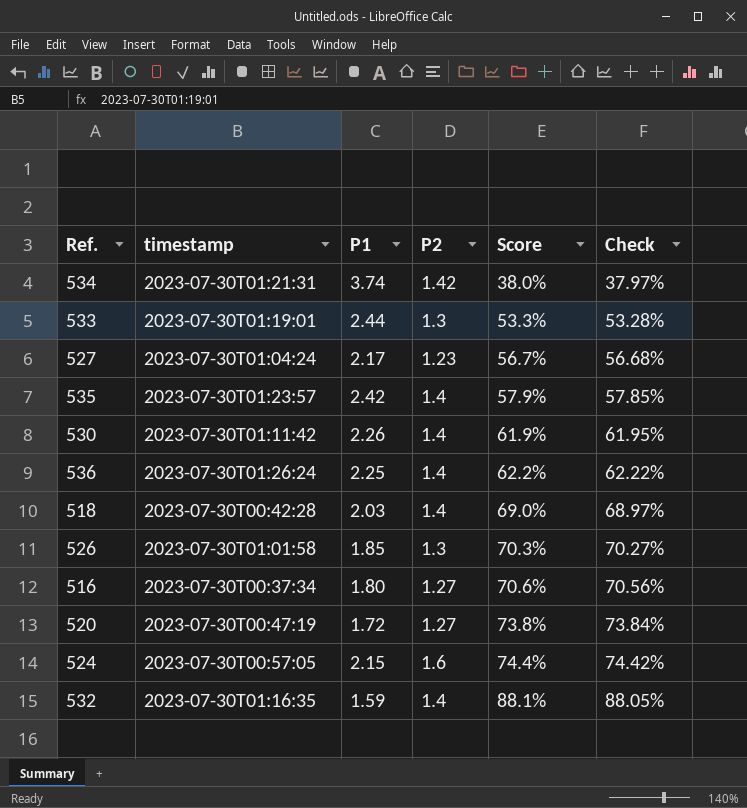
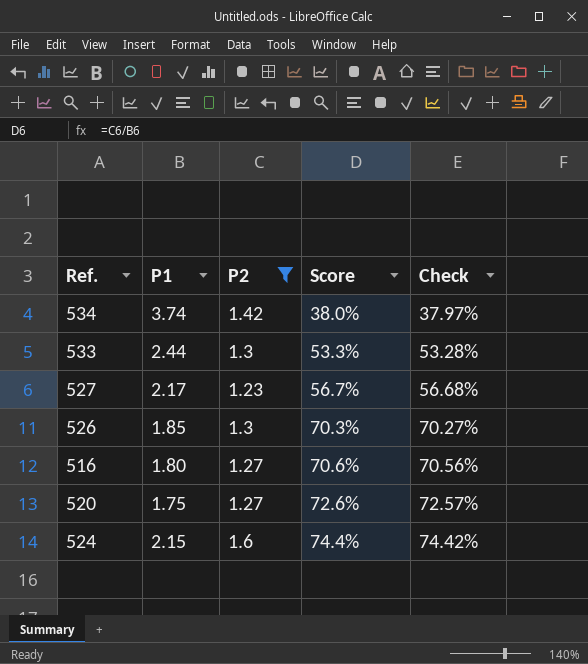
filter: none -> P2 != 1.4
column timestamp | position: 2 -> none
520 | P1: 1.72 -> 1.75
520 | Score: 73.8% -> 72.6%
520 | Check: 73.84% -> 72.57%

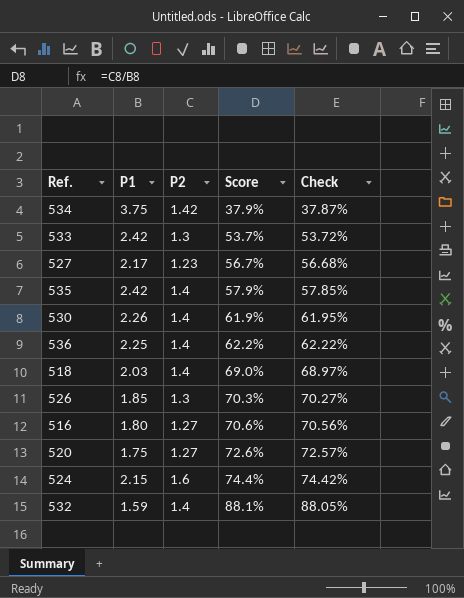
filter: P2 != 1.4 -> none
534 | P1: 3.74 -> 3.75
534 | Score: 38.0% -> 37.9%
534 | Check: 37.97% -> 37.87%
533 | P1: 2.44 -> 2.42
533 | Score: 53.3% -> 53.7%
533 | Check: 53.28% -> 53.72%

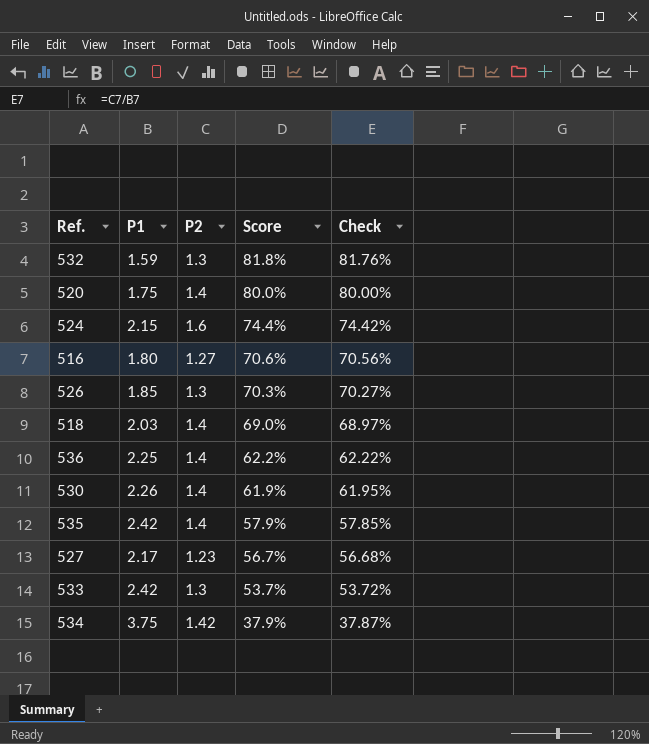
row order: Score ascending -> Score descending
532 | P2: 1.4 -> 1.3
532 | Score: 88.1% -> 81.8%
532 | Check: 88.05% -> 81.76%
520 | P2: 1.27 -> 1.4
520 | Score: 72.6% -> 80.0%
520 | Check: 72.57% -> 80.00%

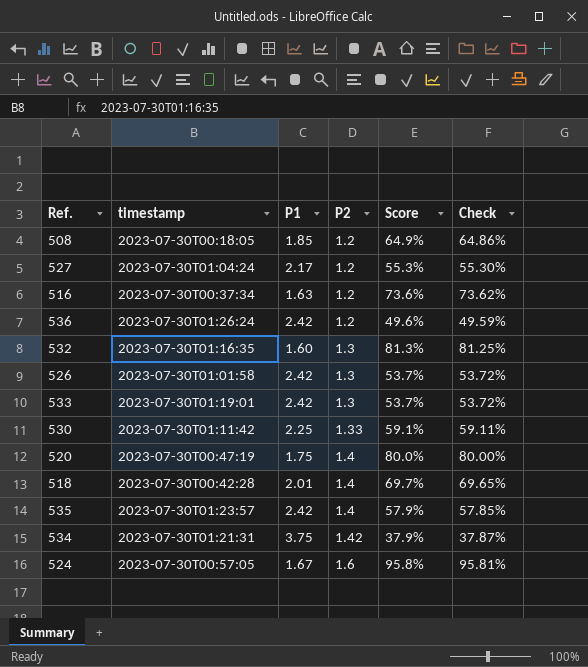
row order: Score descending -> P2 ascending
column timestamp | position: none -> 2
row 508: none -> 2023-07-30T00:18:05 | 1.85 | 1.2 | 64.9% | 64.86%
527 | P2: 1.23 -> 1.2
527 | Score: 56.7% -> 55.3%
527 | Check: 56.68% -> 55.30%
516 | P1: 1.80 -> 1.63
516 | P2: 1.27 -> 1.2
516 | Score: 70.6% -> 73.6%
516 | Check: 70.56% -> 73.62%
536 | P1: 2.25 -> 2.42
536 | P2: 1.4 -> 1.2
536 | Score: 62.2% -> 49.6%
536 | Check: 62.22% -> 49.59%
532 | P1: 1.59 -> 1.60
532 | Score: 81.8% -> 81.3%
532 | Check: 81.76% -> 81.25%
526 | P1: 1.85 -> 2.42
526 | Score: 70.3% -> 53.7%
526 | Check: 70.27% -> 53.72%
530 | P1: 2.26 -> 2.25
530 | P2: 1.4 -> 1.33
530 | Score: 61.9% -> 59.1%
530 | Check: 61.95% -> 59.11%
518 | P1: 2.03 -> 2.01
518 | Score: 69.0% -> 69.7%
518 | Check: 68.97% -> 69.65%
524 | P1: 2.15 -> 1.67
524 | Score: 74.4% -> 95.8%
524 | Check: 74.42% -> 95.81%

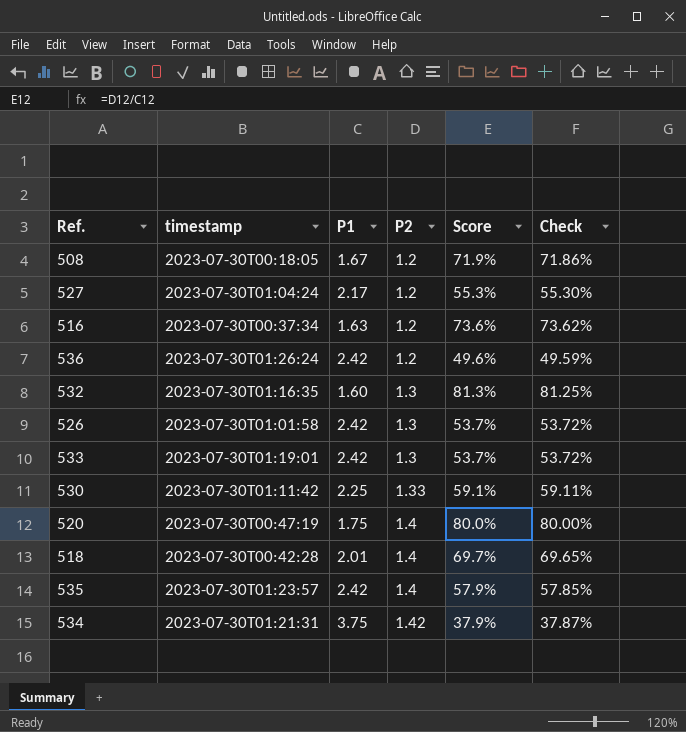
row 524: 2023-07-30T00:57:05 | 1.67 | 1.6 | 95.8% | 95.81% -> none
508 | P1: 1.85 -> 1.67
508 | Score: 64.9% -> 71.9%
508 | Check: 64.86% -> 71.86%

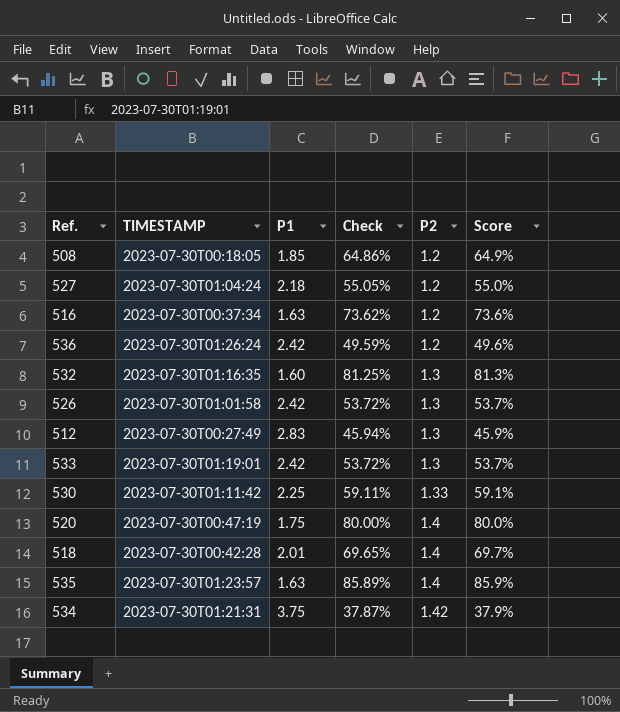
column name: timestamp -> TIMESTAMP
column Check | position: 6 -> 4
508 | P1: 1.67 -> 1.85
508 | Check: 71.86% -> 64.86%
508 | Score: 71.9% -> 64.9%
527 | P1: 2.17 -> 2.18
527 | Check: 55.30% -> 55.05%
527 | Score: 55.3% -> 55.0%
row 512: none -> 2023-07-30T00:27:49 | 2.83 | 45.94% | 1.3 | 45.9%
535 | P1: 2.42 -> 1.63
535 | Check: 57.85% -> 85.89%
535 | Score: 57.9% -> 85.9%

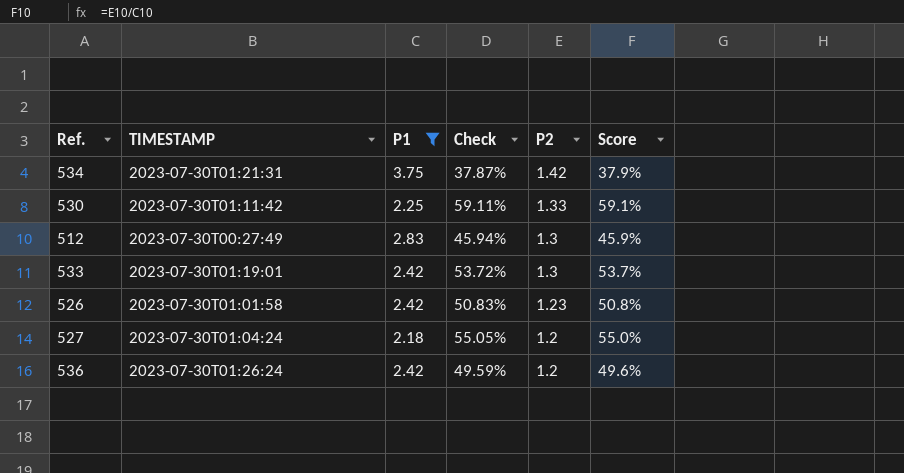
filter: none -> P1 >= 2.18
row order: P2 ascending -> P2 descending
526 | Check: 53.72% -> 50.83%
526 | P2: 1.3 -> 1.23
526 | Score: 53.7% -> 50.8%

